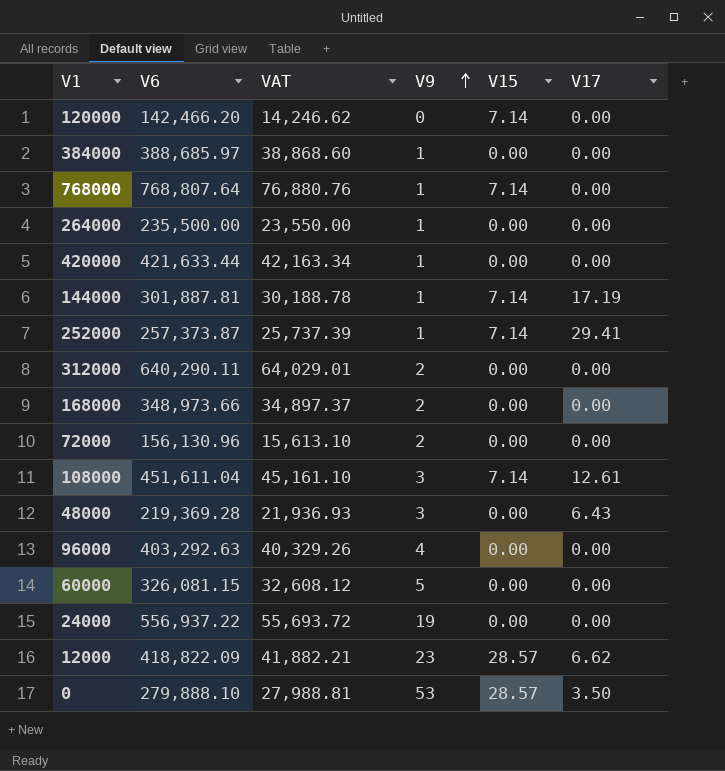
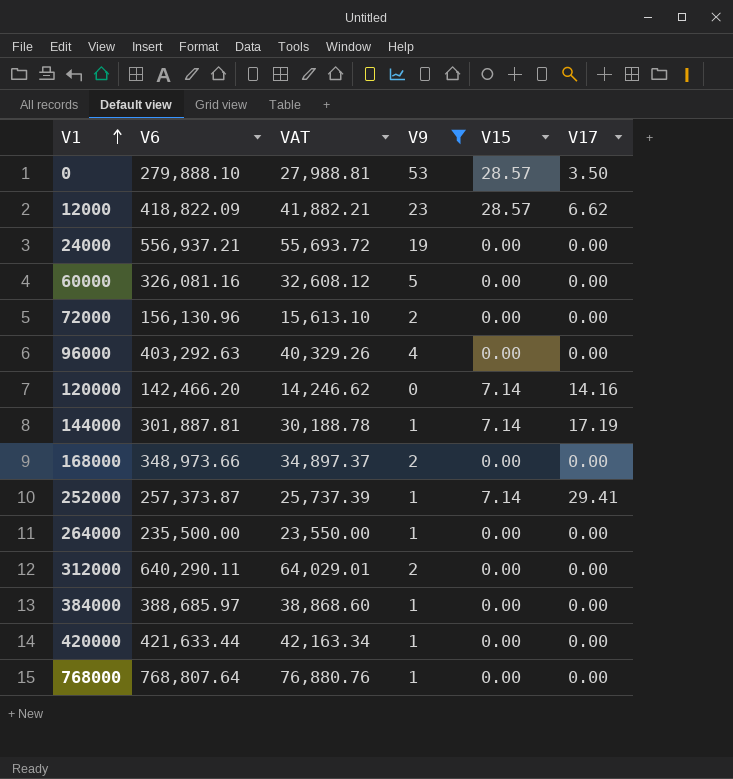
filter: none -> V9 != 3
row order: V9 ascending -> V1 ascending
24000 | V6: 556,937.22 -> 556,937.21
60000 | V6: 326,081.15 -> 326,081.16
120000 | V17: 0.00 -> 14.16
768000 | V15: 7.14 -> 0.00

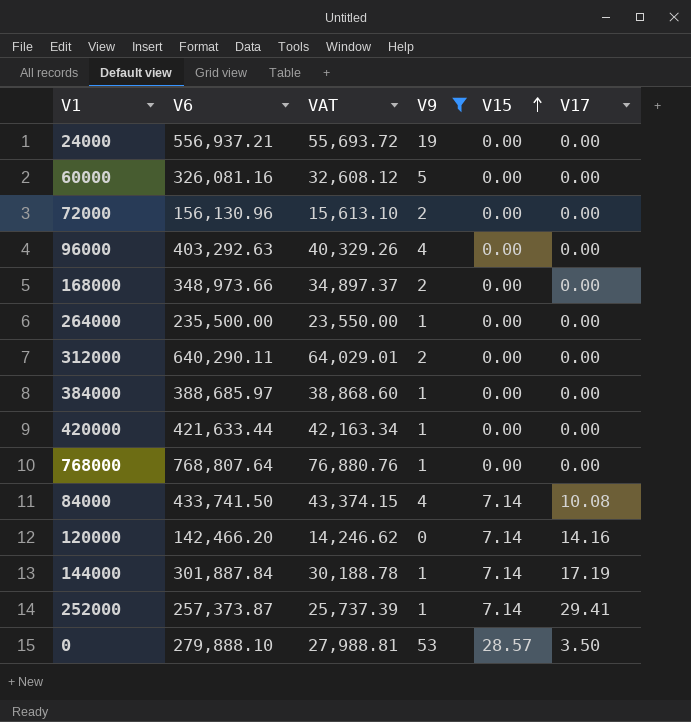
row order: V1 ascending -> V15 ascending
row 12000: 418,822.09 | 41,882.21 | 23 | 28.57 | 6.62 -> none
row 84000: none -> 433,741.50 | 43,374.15 | 4 | 7.14 | 10.08
144000 | V6: 301,887.81 -> 301,887.84

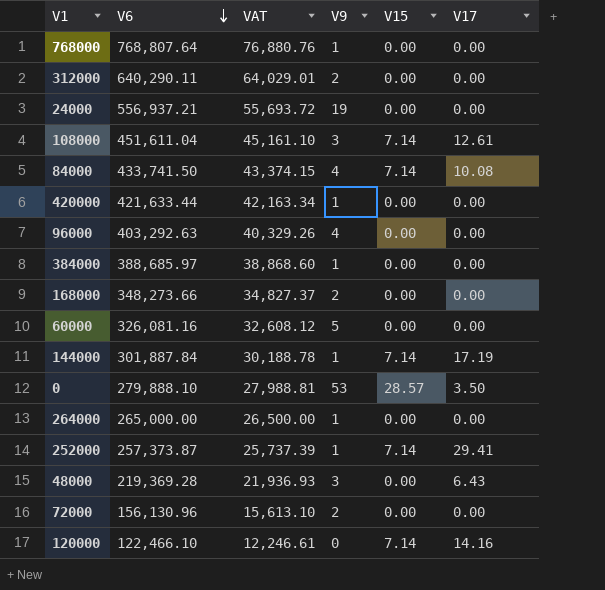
filter: V9 != 3 -> none
row order: V15 ascending -> V6 descending
168000 | V6: 348,973.66 -> 348,273.66
168000 | VAT: 34,897.37 -> 34,827.37
264000 | V6: 235,500.00 -> 265,000.00
264000 | VAT: 23,550.00 -> 26,500.00
120000 | V6: 142,466.20 -> 122,466.10
120000 | VAT: 14,246.62 -> 12,246.61

